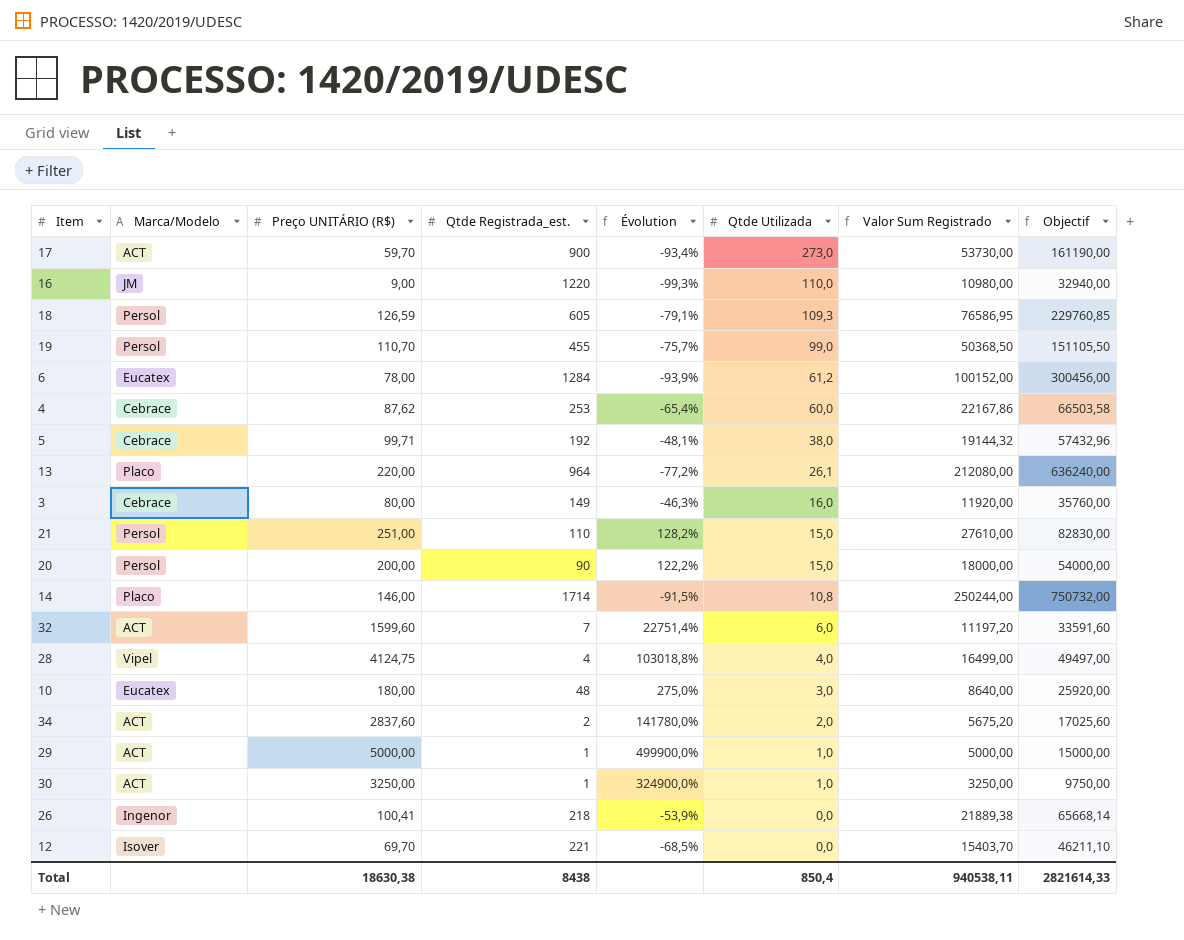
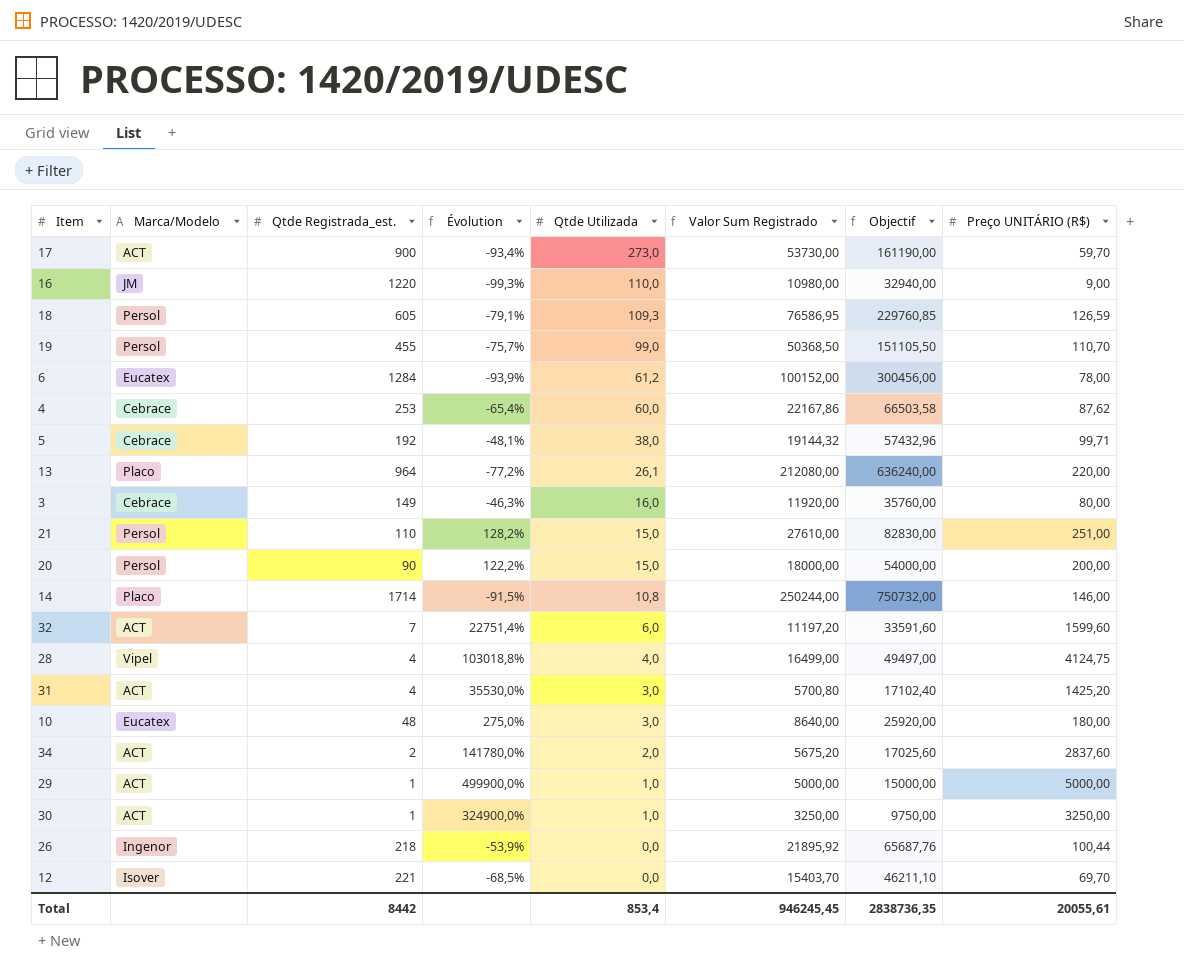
column Preço UNITÁRIO (R$) | position: 3 -> 8
row 31: none -> ACT | 4 | 35530,0% | 3,0 | 5700,80 | 17102,40 | 1425,20
26 | Valor Sum Registrado: 21889,38 -> 21895,92
26 | Objectif: 65668,14 -> 65687,76
26 | Preço UNITÁRIO (R$): 100,41 -> 100,44
Total | Qtde Registrada_est.: 8438 -> 8442
Total | Qtde Utilizada: 850,4 -> 853,4
Total | Valor Sum Registrado: 940538,11 -> 946245,45
Total | Objectif: 2821614,33 -> 2838736,35
Total | Preço UNITÁRIO (R$): 18630,38 -> 20055,61

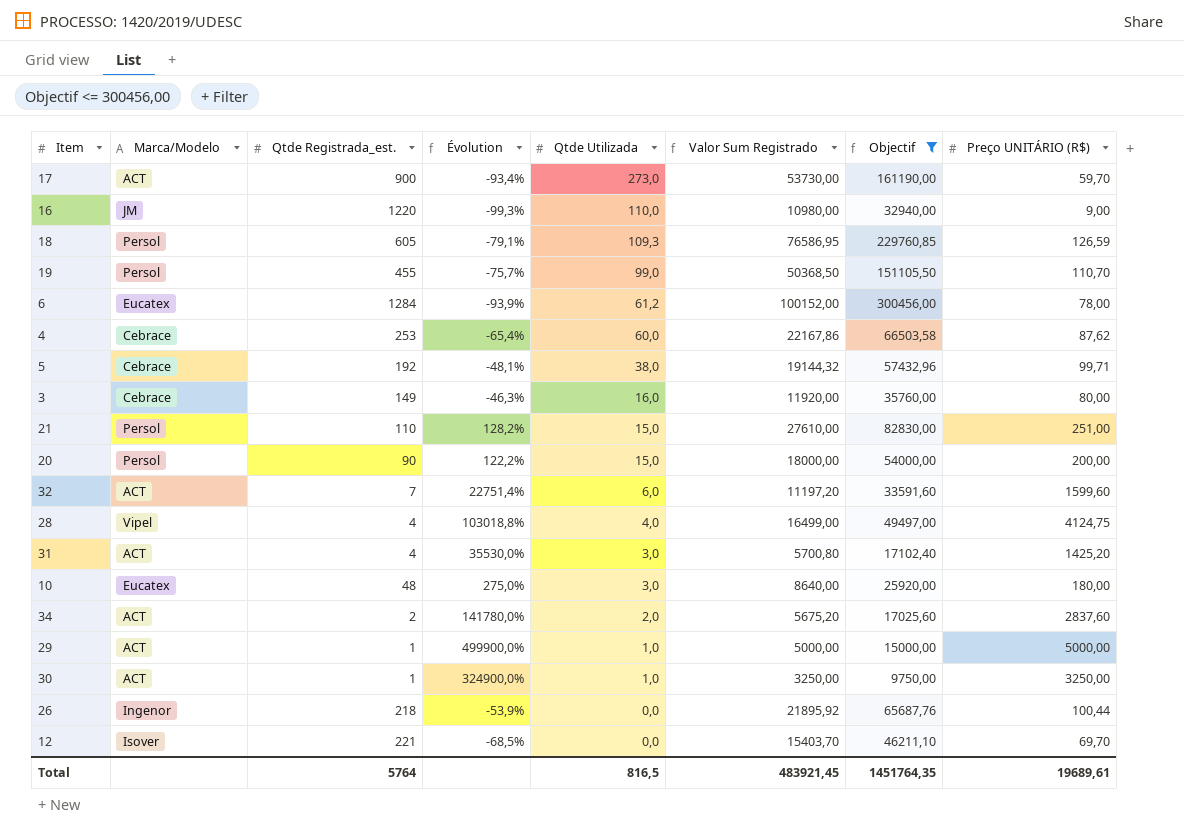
filter: none -> Objectif <= 300456,00
Total | Qtde Registrada_est.: 8442 -> 5764
Total | Qtde Utilizada: 853,4 -> 816,5
Total | Valor Sum Registrado: 946245,45 -> 483921,45
Total | Objectif: 2838736,35 -> 1451764,35
Total | Preço UNITÁRIO (R$): 20055,61 -> 19689,61

